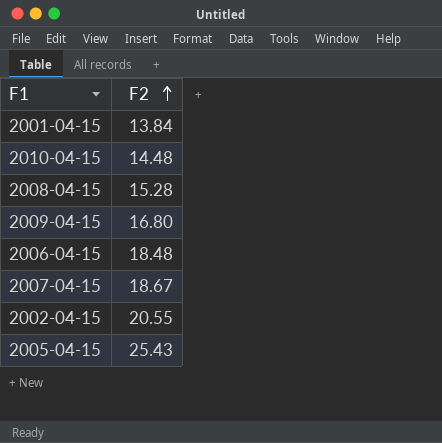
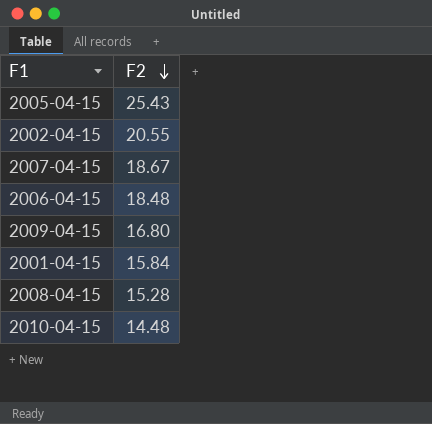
row order: F2 ascending -> F2 descending
2001-04-15 | F2: 13.84 -> 15.84

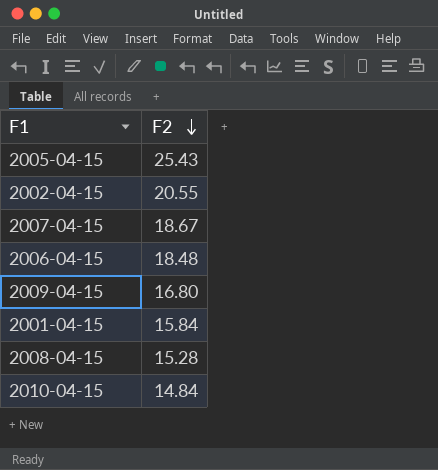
2010-04-15 | F2: 14.48 -> 14.84

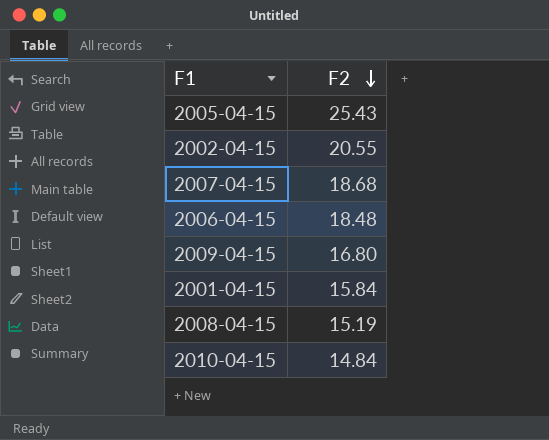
2007-04-15 | F2: 18.67 -> 18.68
2008-04-15 | F2: 15.28 -> 15.19

